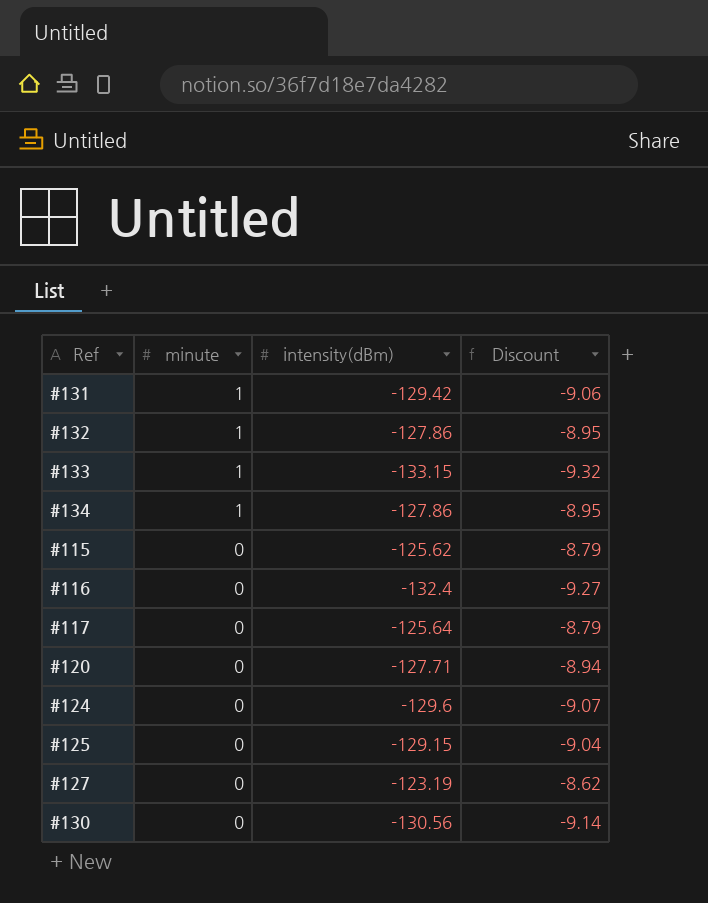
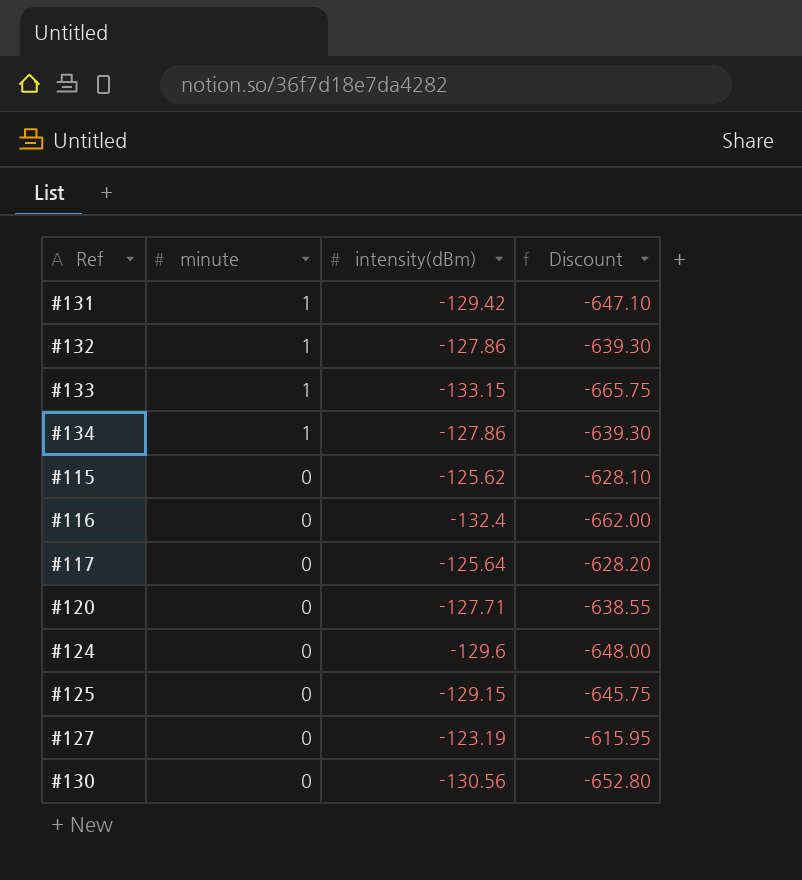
column Discount | formula: [intensity(dBm)] * 0.07 -> [intensity(dBm)] * 5

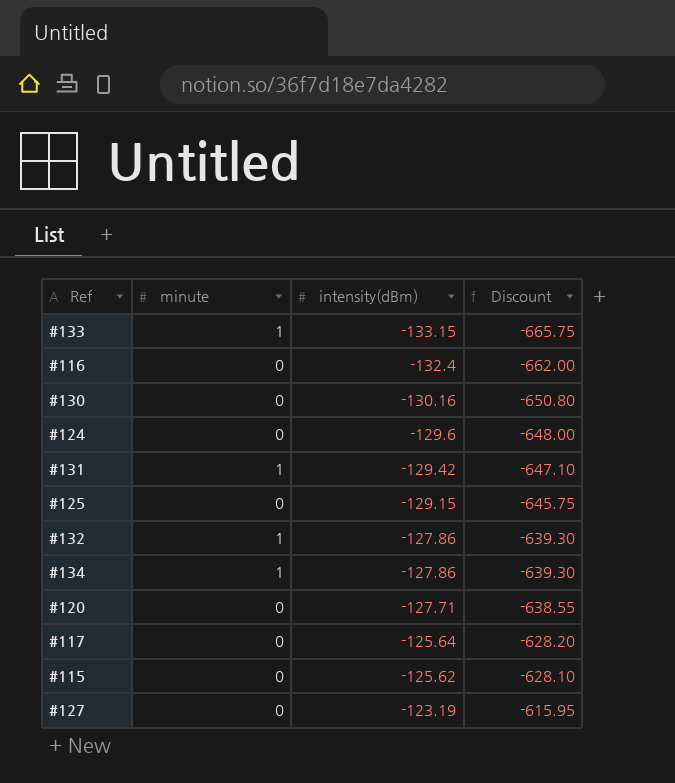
row order: minute descending -> intensity(dBm) ascending
#130 | intensity(dBm): -130.56 -> -130.16
#130 | Discount: -652.80 -> -650.80

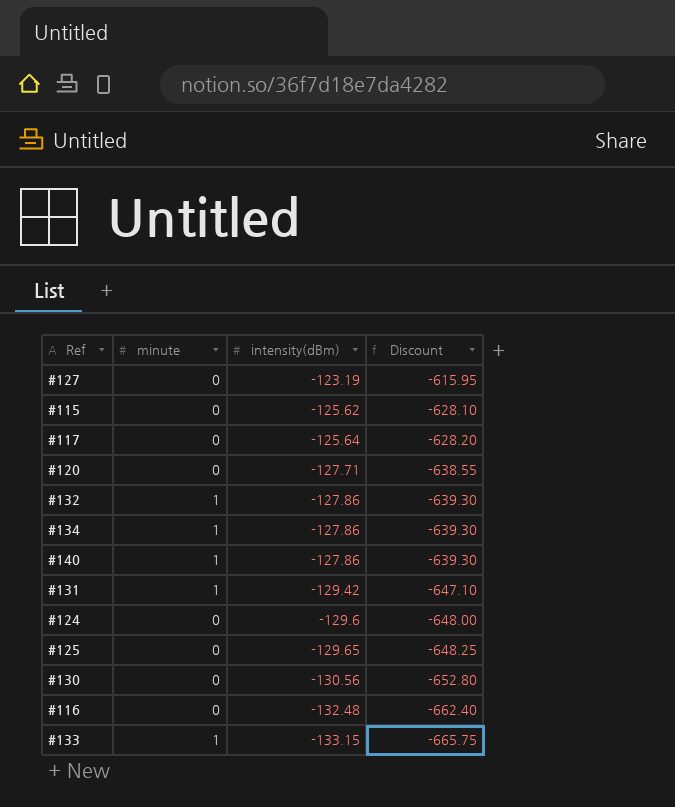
row order: intensity(dBm) ascending -> intensity(dBm) descending
row #140: none -> 1 | -127.86 | -639.30
#125 | intensity(dBm): -129.15 -> -129.65
#125 | Discount: -645.75 -> -648.25
#130 | intensity(dBm): -130.16 -> -130.56
#130 | Discount: -650.80 -> -652.80
#116 | intensity(dBm): -132.4 -> -132.48
#116 | Discount: -662.00 -> -662.40

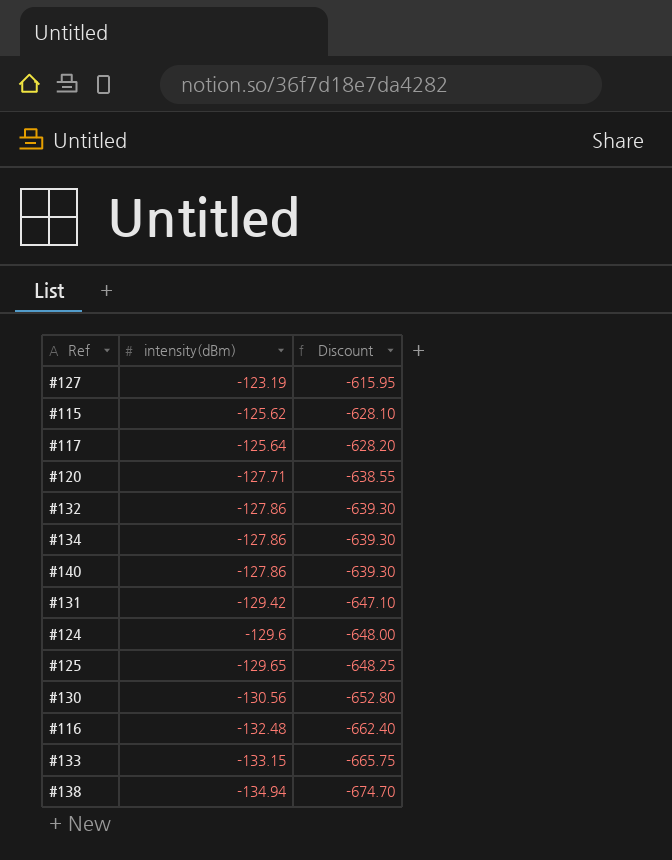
column minute | position: 2 -> none
row #138: none -> -134.94 | -674.70

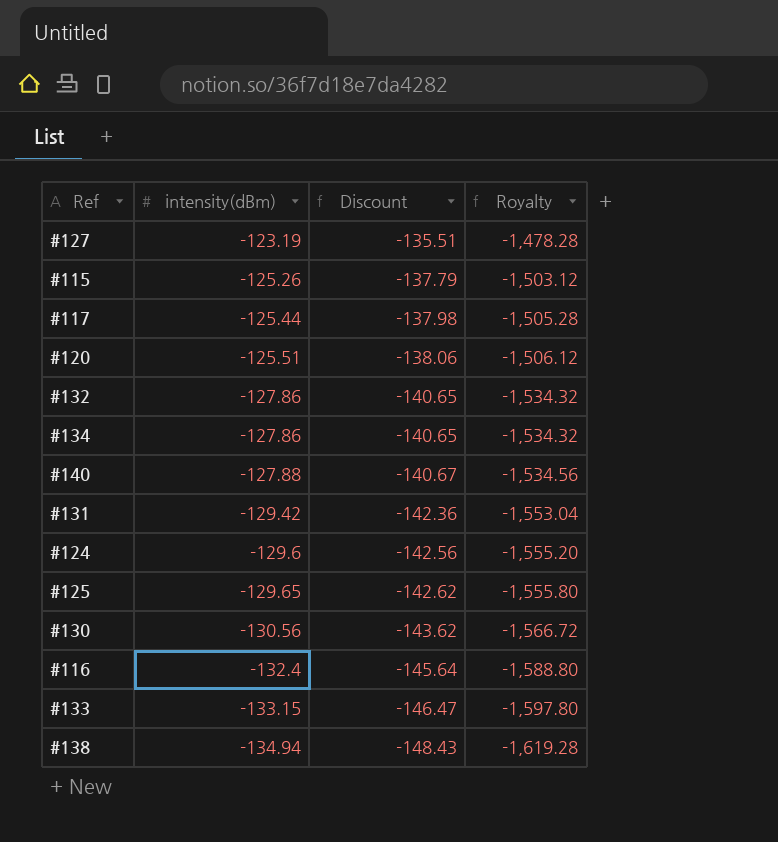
column Discount | formula: [intensity(dBm)] * 5 -> [intensity(dBm)] * 1.1
column Royalty | formula: none -> [intensity(dBm)] * 12
#115 | intensity(dBm): -125.62 -> -125.26
#117 | intensity(dBm): -125.64 -> -125.44
#120 | intensity(dBm): -127.71 -> -125.51
#140 | intensity(dBm): -127.86 -> -127.88
#116 | intensity(dBm): -132.48 -> -132.4

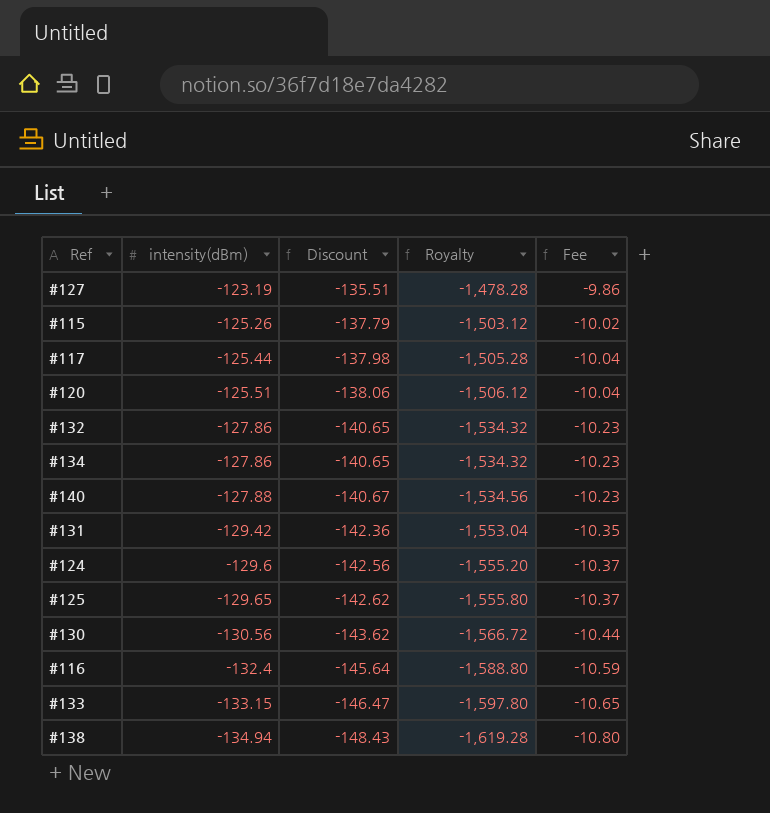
column Fee | formula: none -> [intensity(dBm)] * 0.08

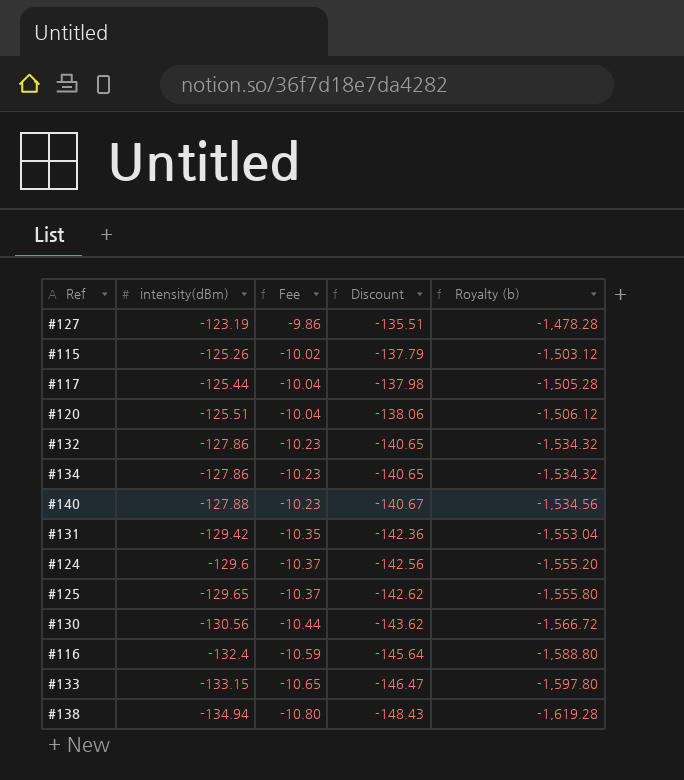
column Fee | position: 5 -> 3
column name: Royalty -> Royalty (b)

